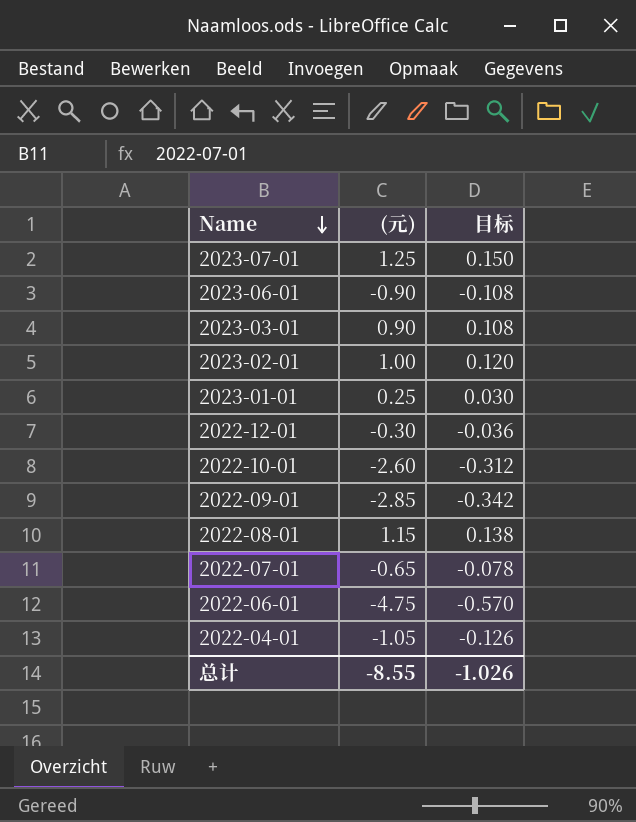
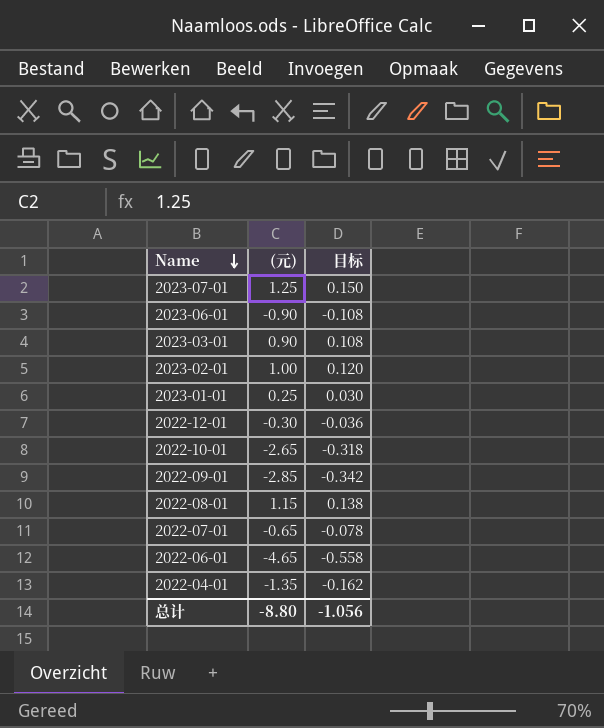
2022-10-01 | (元): -2.60 -> -2.65
2022-10-01 | 目标: -0.312 -> -0.318
2022-06-01 | (元): -4.75 -> -4.65
2022-06-01 | 目标: -0.570 -> -0.558
2022-04-01 | (元): -1.05 -> -1.35
2022-04-01 | 目标: -0.126 -> -0.162
总计 | (元): -8.55 -> -8.80
总计 | 目标: -1.026 -> -1.056

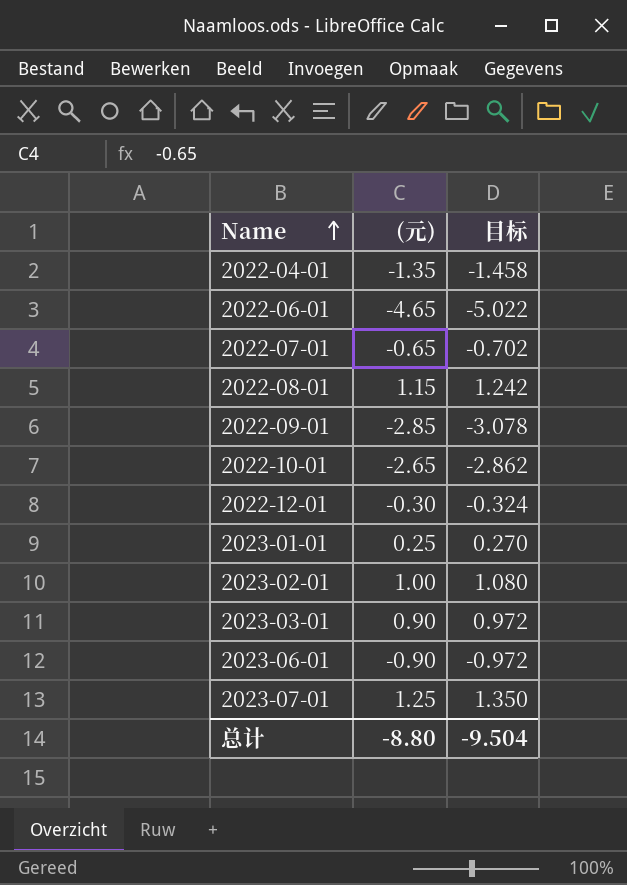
row order: Name descending -> Name ascending
column 目标 | formula: [(元)] * 0.12 -> [(元)] * 1.08
总计 | 目标: -1.056 -> -9.504

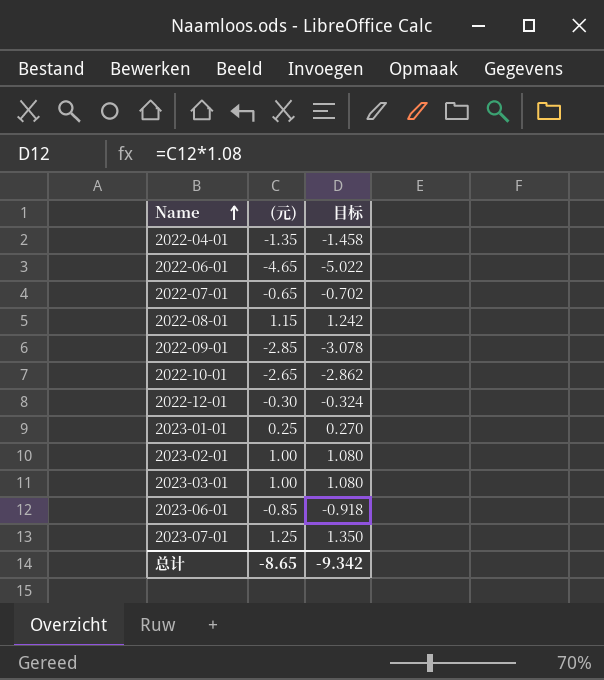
2023-03-01 | (元): 0.90 -> 1.00
2023-03-01 | 目标: 0.972 -> 1.080
2023-06-01 | (元): -0.90 -> -0.85
2023-06-01 | 目标: -0.972 -> -0.918
总计 | (元): -8.80 -> -8.65
总计 | 目标: -9.504 -> -9.342

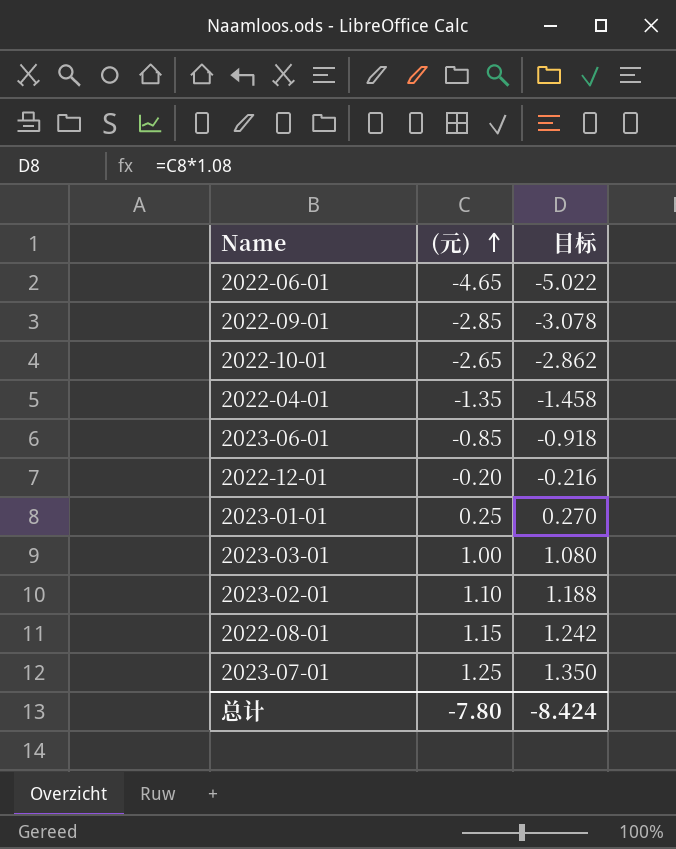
row order: Name ascending -> (元) ascending
row 2022-07-01: -0.65 | -0.702 -> none
2022-12-01 | (元): -0.30 -> -0.20
2022-12-01 | 目标: -0.324 -> -0.216
2023-02-01 | (元): 1.00 -> 1.10
2023-02-01 | 目标: 1.080 -> 1.188
总计 | (元): -8.65 -> -7.80
总计 | 目标: -9.342 -> -8.424

